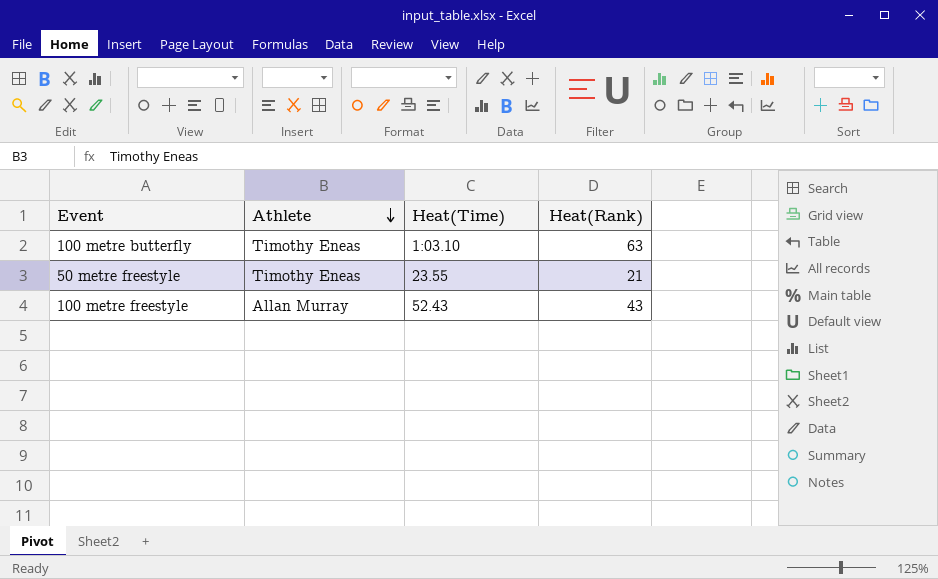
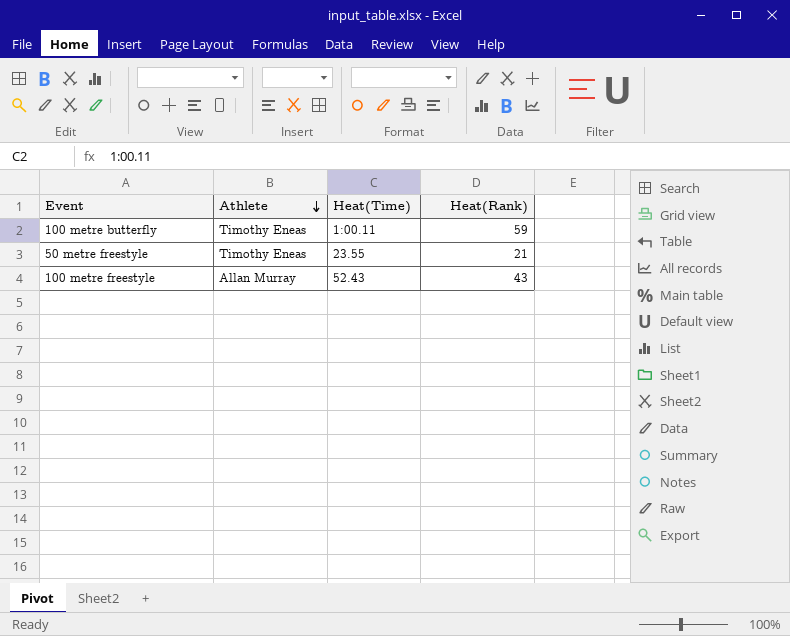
100 metre butterfly | Heat(Time): 1:03.10 -> 1:00.11
100 metre butterfly | Heat(Rank): 63 -> 59

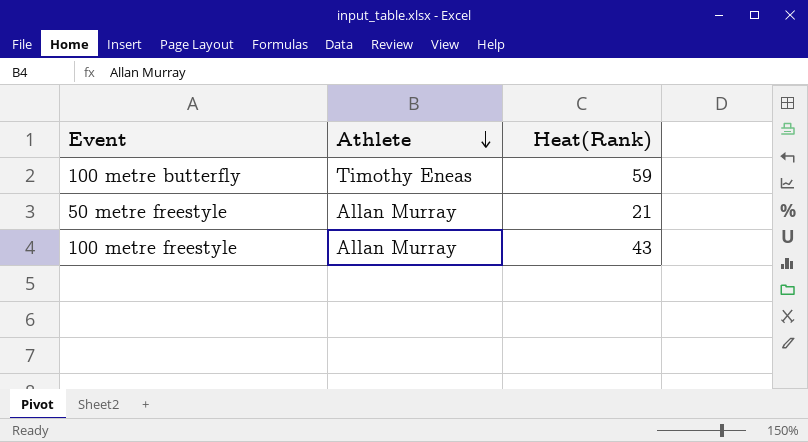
column Heat(Time) | position: 3 -> none
50 metre freestyle | Athlete: Timothy Eneas -> Allan Murray

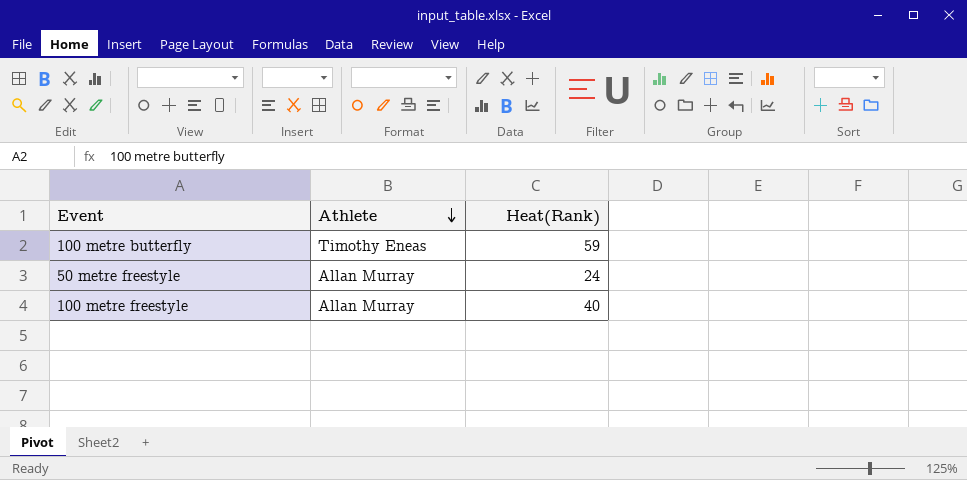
50 metre freestyle | Heat(Rank): 21 -> 24
100 metre freestyle | Heat(Rank): 43 -> 40

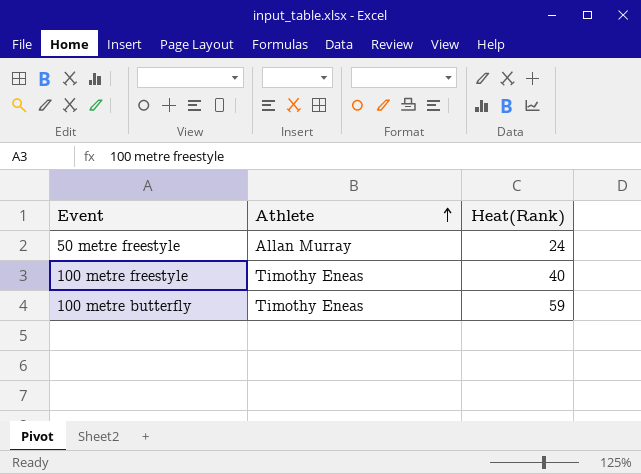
row order: Athlete descending -> Athlete ascending
100 metre freestyle | Athlete: Allan Murray -> Timothy Eneas

